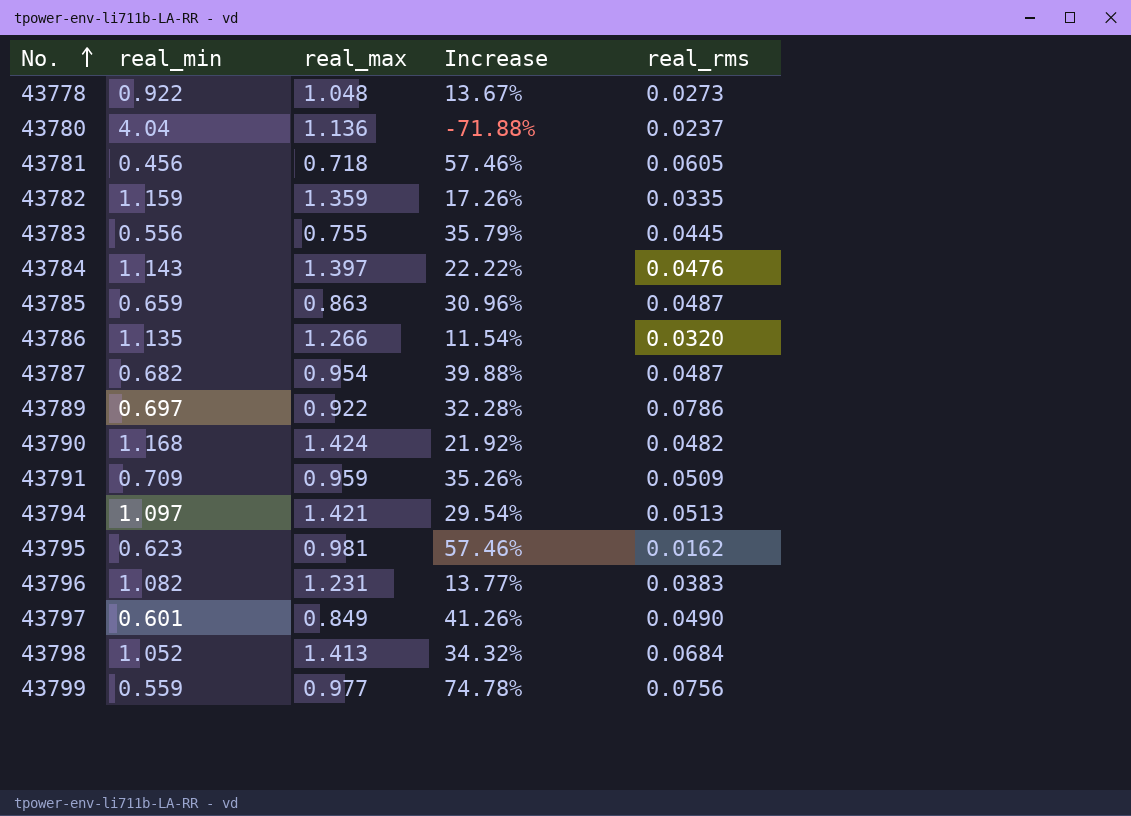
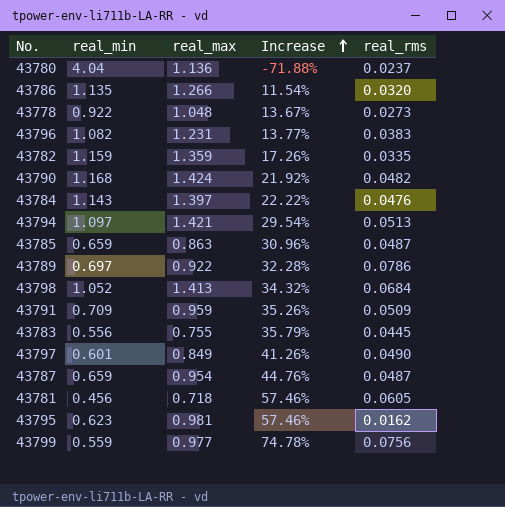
row order: No. ascending -> Increase ascending
43787 | real_min: 0.682 -> 0.659
43787 | Increase: 39.88% -> 44.76%

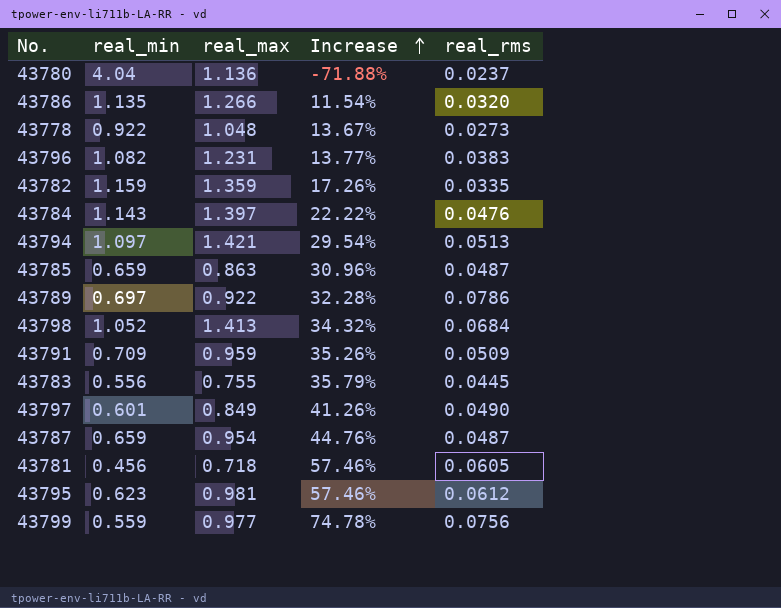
row 43790: 1.168 | 1.424 | 21.92% | 0.0482 -> none
43795 | real_rms: 0.0162 -> 0.0612

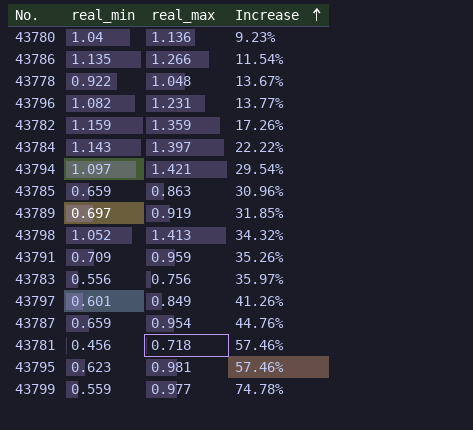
column real_rms | position: 5 -> none
43780 | real_min: 4.04 -> 1.04
43780 | Increase: -71.88% -> 9.23%
43789 | real_max: 0.922 -> 0.919
43789 | Increase: 32.28% -> 31.85%
43783 | real_max: 0.755 -> 0.756
43783 | Increase: 35.79% -> 35.97%

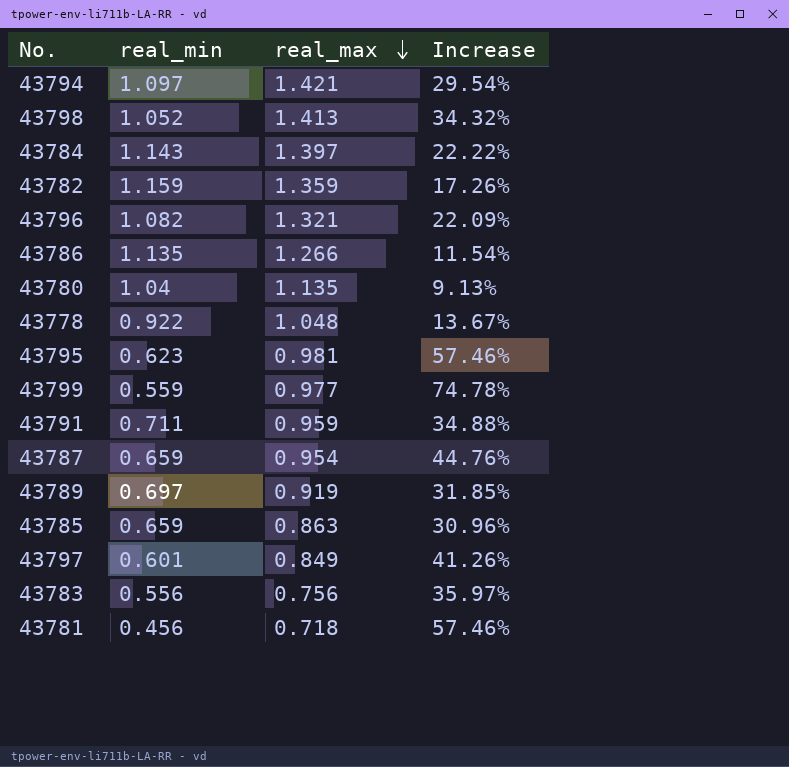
row order: Increase ascending -> real_max descending
43796 | real_max: 1.231 -> 1.321
43796 | Increase: 13.77% -> 22.09%
43780 | real_max: 1.136 -> 1.135
43780 | Increase: 9.23% -> 9.13%
43791 | real_min: 0.709 -> 0.711
43791 | Increase: 35.26% -> 34.88%

